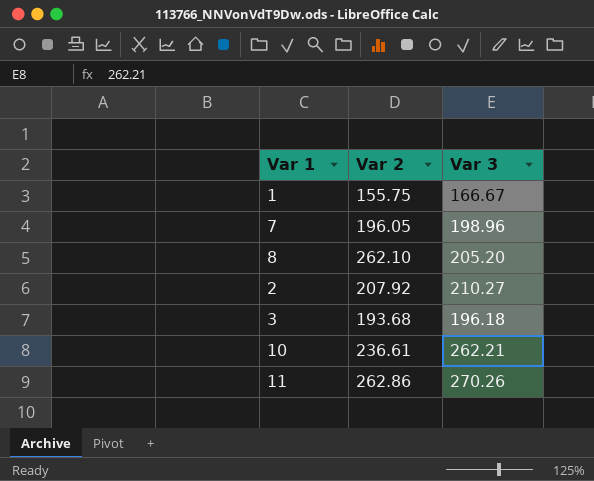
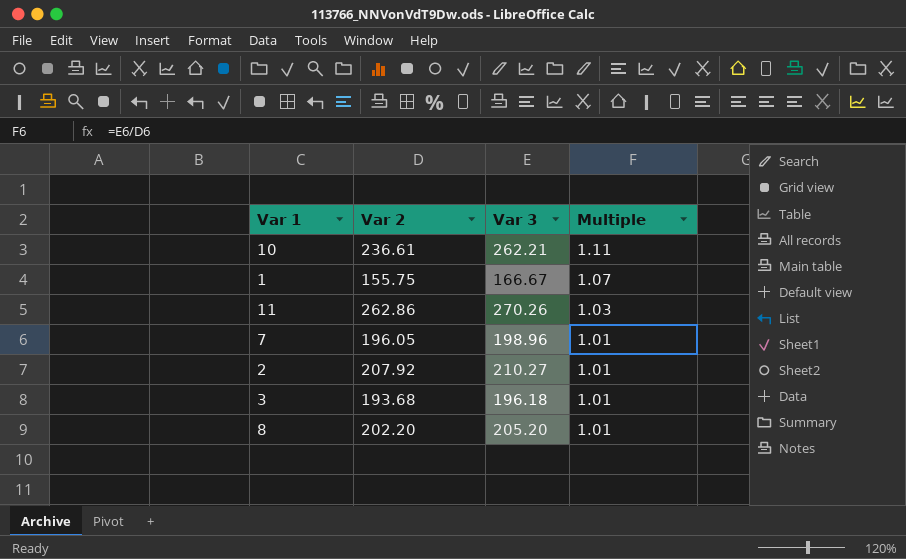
row order: none -> Multiple descending
column Multiple | formula: none -> [Var 3] / [Var 2]
8 | Var 2: 262.10 -> 202.20

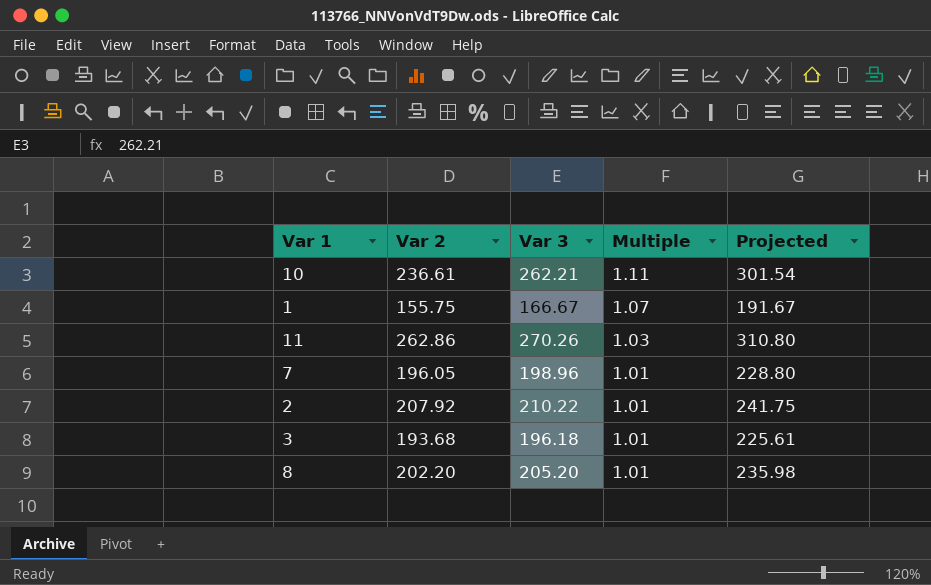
column Projected | formula: none -> [Var 3] * 1.15
2 | Var 3: 210.27 -> 210.22

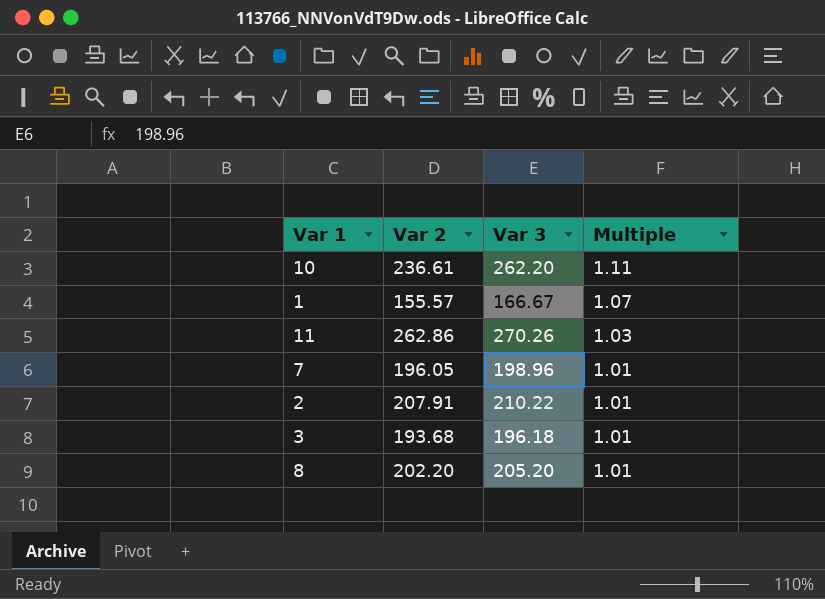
column Projected | formula: [Var 3] * 1.15 -> none
10 | Var 3: 262.21 -> 262.20
1 | Var 2: 155.75 -> 155.57
2 | Var 2: 207.92 -> 207.91

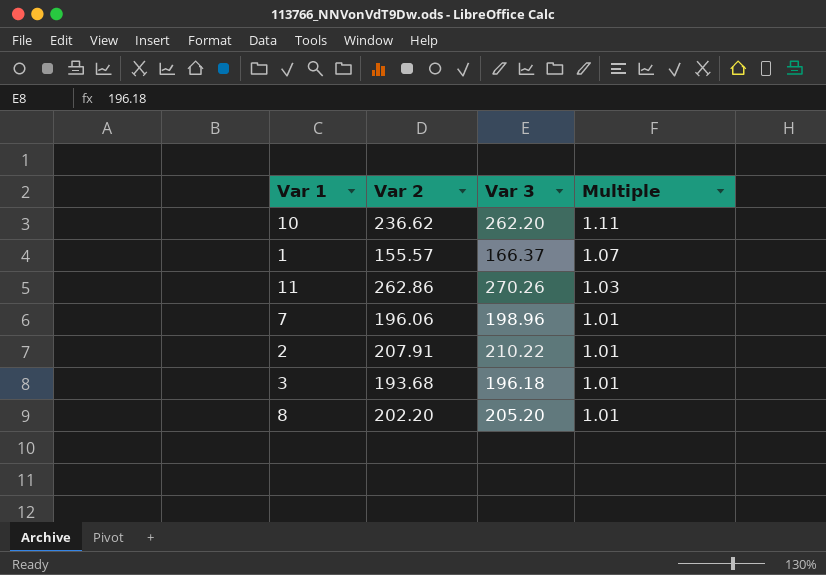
10 | Var 2: 236.61 -> 236.62
1 | Var 3: 166.67 -> 166.37
7 | Var 2: 196.05 -> 196.06

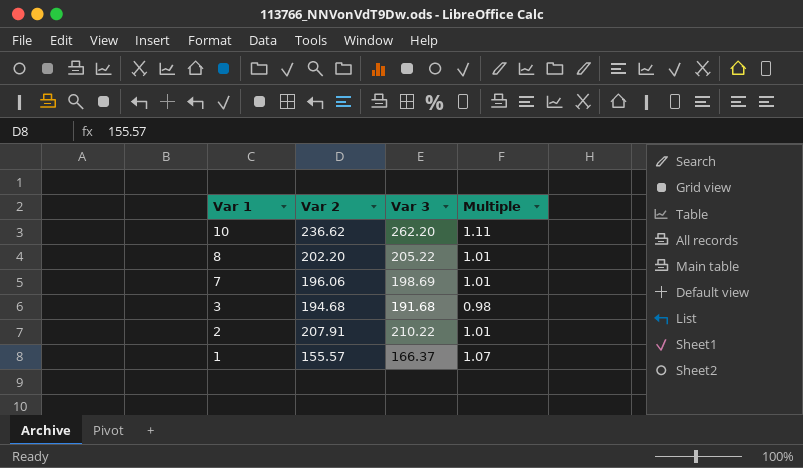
row order: Multiple descending -> Var 1 descending
row 11: 262.86 | 270.26 | 1.03 -> none
8 | Var 3: 205.20 -> 205.22
7 | Var 3: 198.96 -> 198.69
3 | Var 2: 193.68 -> 194.68
3 | Var 3: 196.18 -> 191.68
3 | Multiple: 1.01 -> 0.98

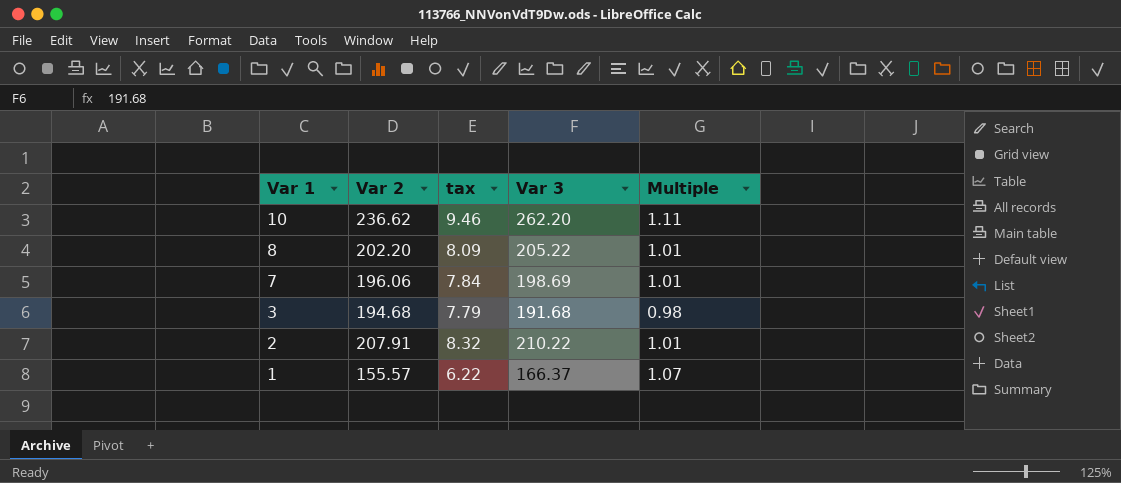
column tax | formula: none -> [Var 2] * 0.04

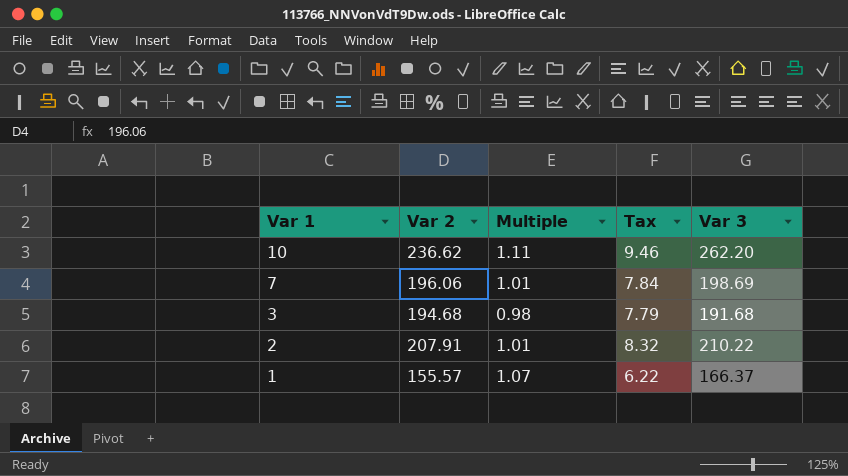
column Multiple | position: 5 -> 3
column name: tax -> Tax
row 8: 202.20 | 8.09 | 205.22 | 1.01 -> none

